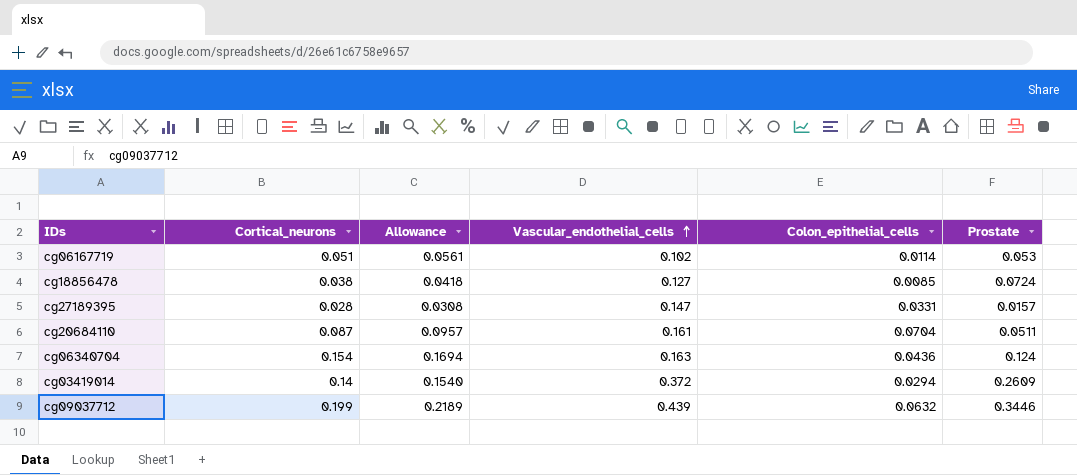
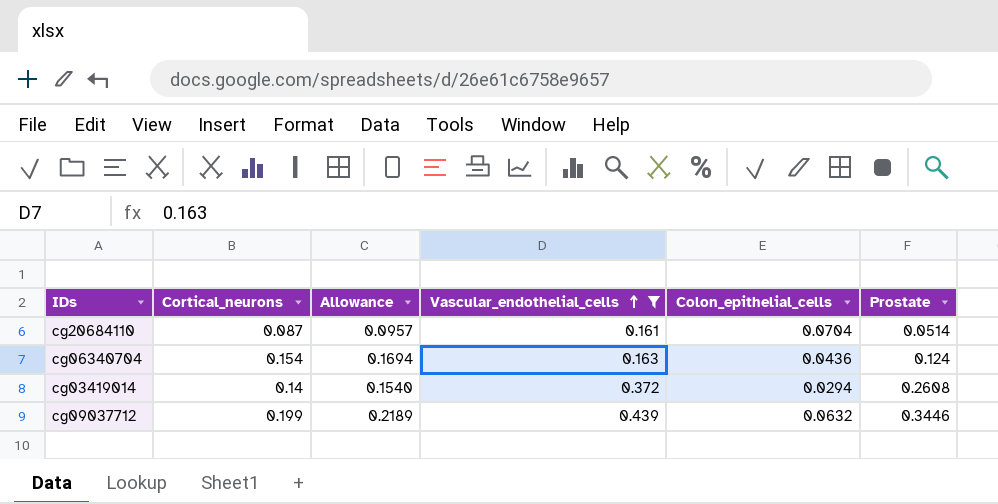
filter: none -> Vascular_endothelial_cells >= 0.161
cg20684110 | Prostate: 0.0511 -> 0.0514
cg03419014 | Prostate: 0.2609 -> 0.2608

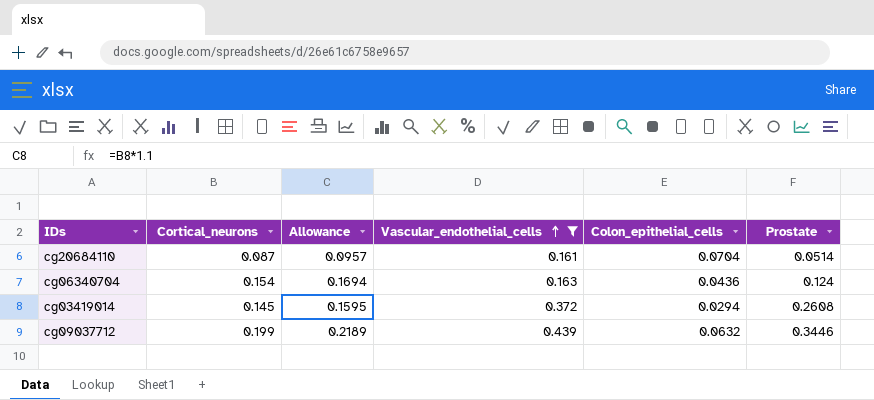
cg03419014 | Cortical_neurons: 0.14 -> 0.145
cg03419014 | Allowance: 0.1540 -> 0.1595

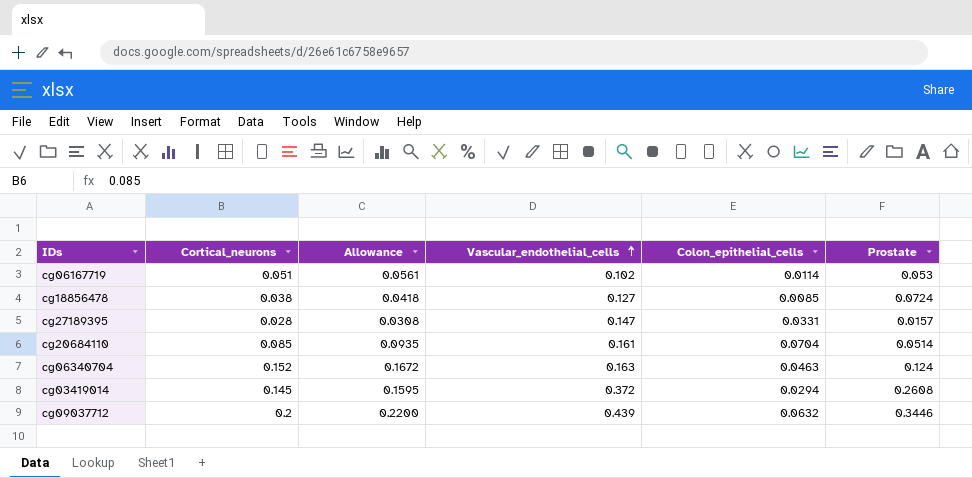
filter: Vascular_endothelial_cells >= 0.161 -> none
cg20684110 | Cortical_neurons: 0.087 -> 0.085
cg20684110 | Allowance: 0.0957 -> 0.0935
cg06340704 | Cortical_neurons: 0.154 -> 0.152
cg06340704 | Allowance: 0.1694 -> 0.1672
cg06340704 | Colon_epithelial_cells: 0.0436 -> 0.0463
cg09037712 | Cortical_neurons: 0.199 -> 0.2
cg09037712 | Allowance: 0.2189 -> 0.2200

